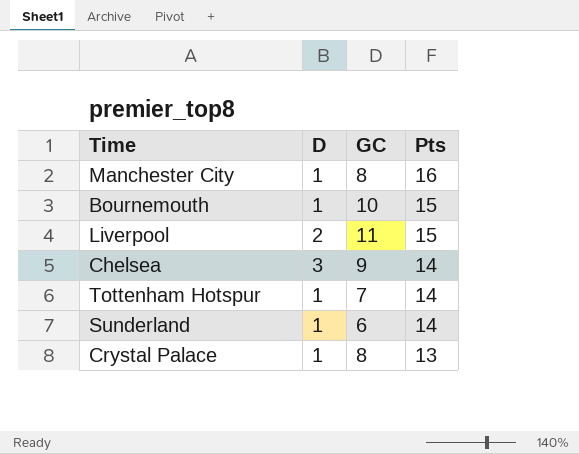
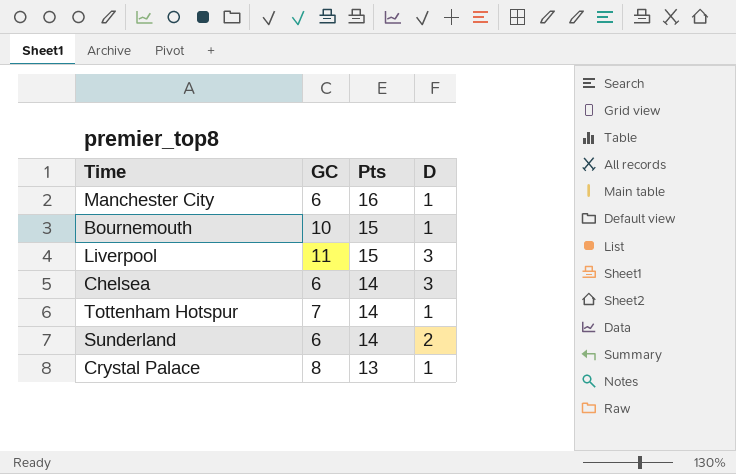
column D | position: 2 -> 4
Manchester City | GC: 8 -> 6
Liverpool | D: 2 -> 3
Chelsea | GC: 9 -> 6
Sunderland | D: 1 -> 2

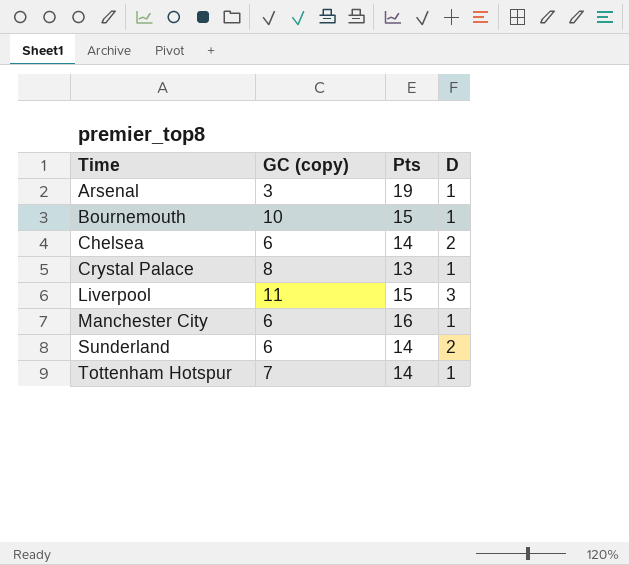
row order: Pts descending -> Time ascending
column name: GC -> GC (copy)
row Arsenal: none -> 3 | 19 | 1
Chelsea | D: 3 -> 2

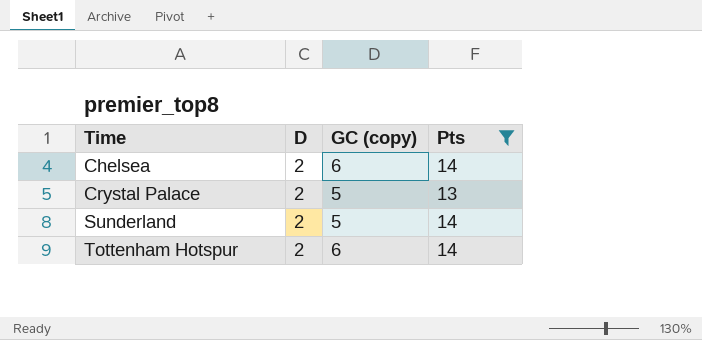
filter: none -> Pts <= 14
column D | position: 4 -> 2
Crystal Palace | D: 1 -> 2
Crystal Palace | GC (copy): 8 -> 5
Sunderland | GC (copy): 6 -> 5
Tottenham Hotspur | D: 1 -> 2
Tottenham Hotspur | GC (copy): 7 -> 6

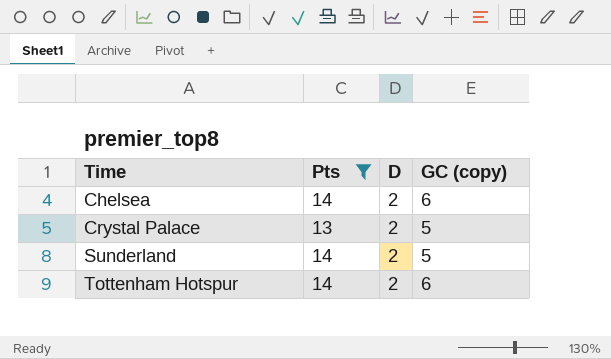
column Pts | position: 4 -> 2

